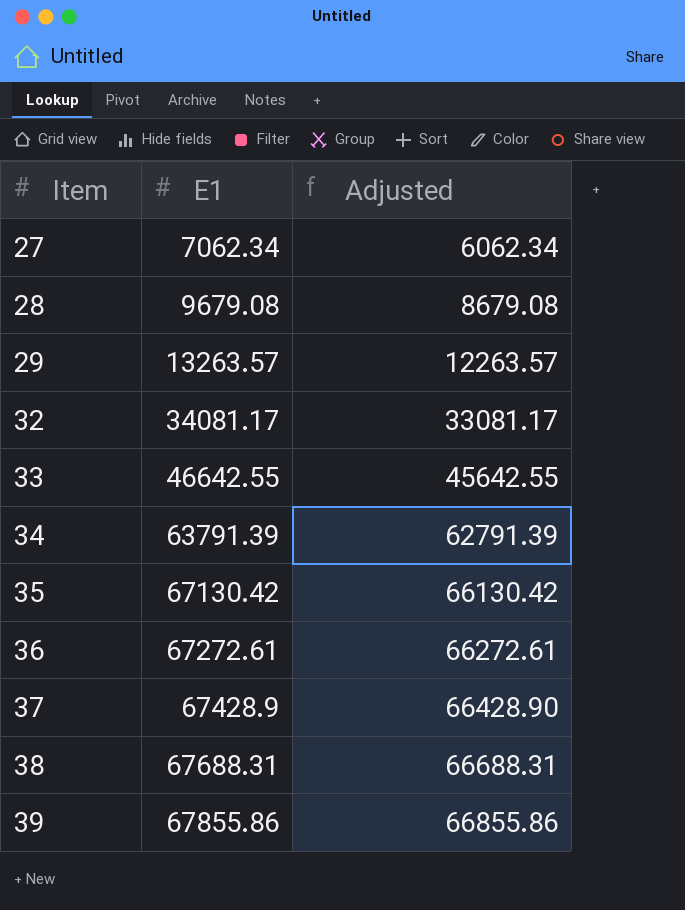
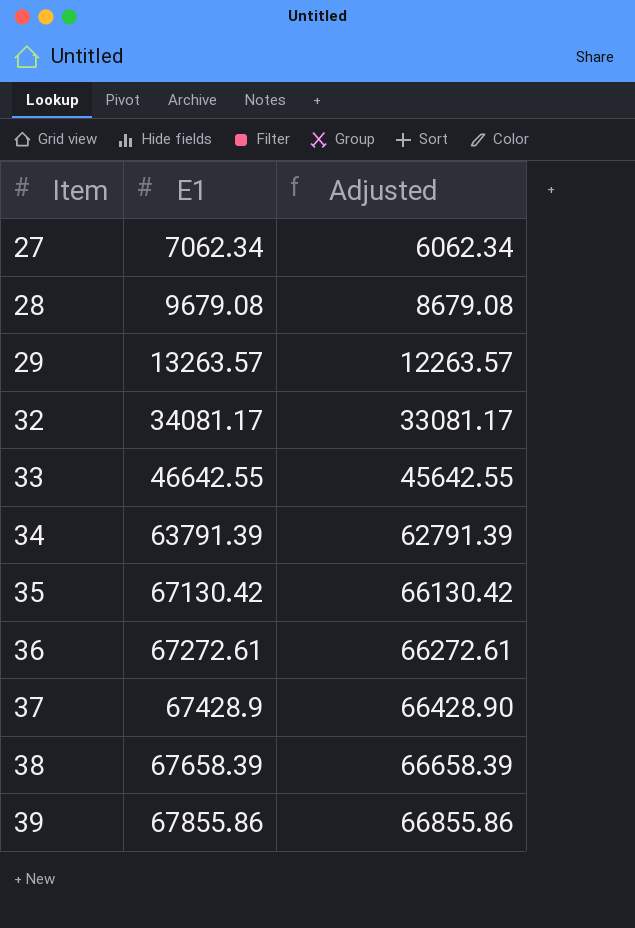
38 | E1: 67688.31 -> 67658.39
38 | Adjusted: 66688.31 -> 66658.39

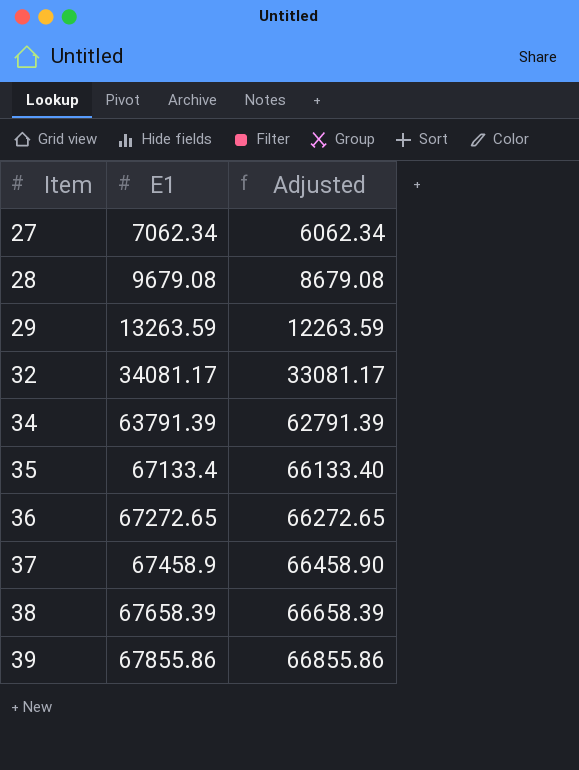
row 33: 46642.55 | 45642.55 -> none
29 | E1: 13263.57 -> 13263.59
29 | Adjusted: 12263.57 -> 12263.59
35 | E1: 67130.42 -> 67133.4
35 | Adjusted: 66130.42 -> 66133.40
36 | E1: 67272.61 -> 67272.65
36 | Adjusted: 66272.61 -> 66272.65
37 | E1: 67428.9 -> 67458.9
37 | Adjusted: 66428.90 -> 66458.90

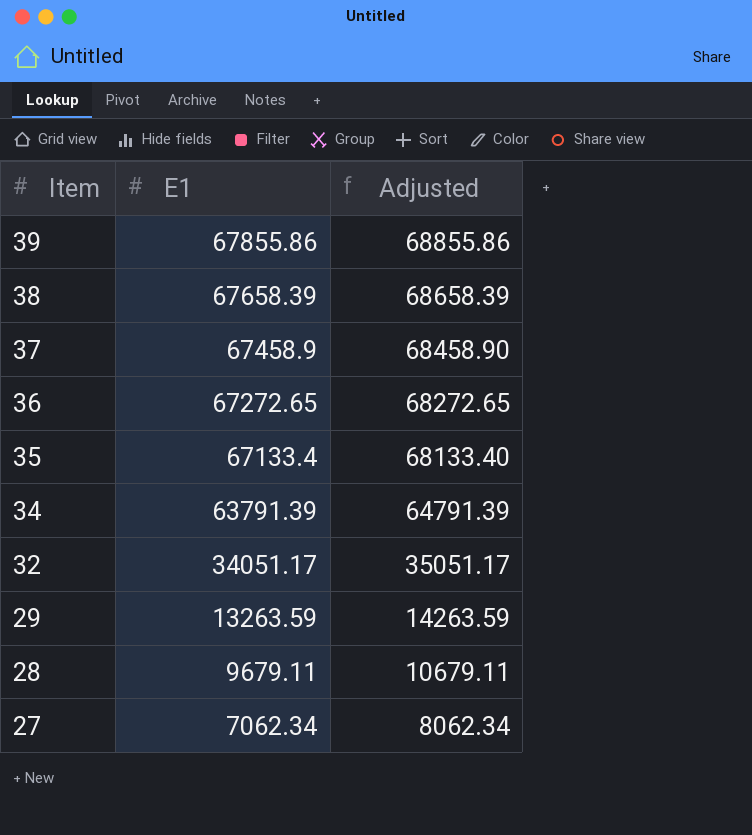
row order: Item ascending -> Item descending
column Adjusted | formula: [E1] - 1000 -> [E1] + 1000
32 | E1: 34081.17 -> 34051.17
28 | E1: 9679.08 -> 9679.11

